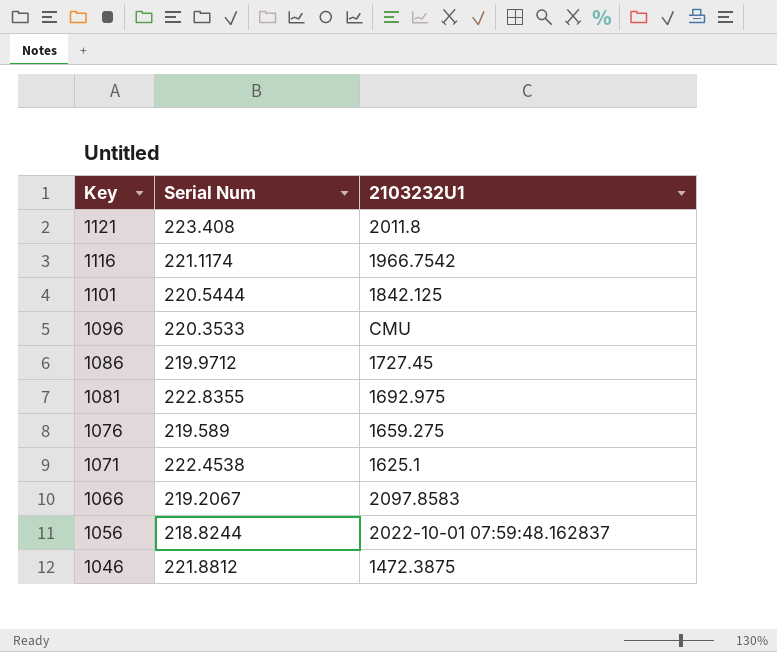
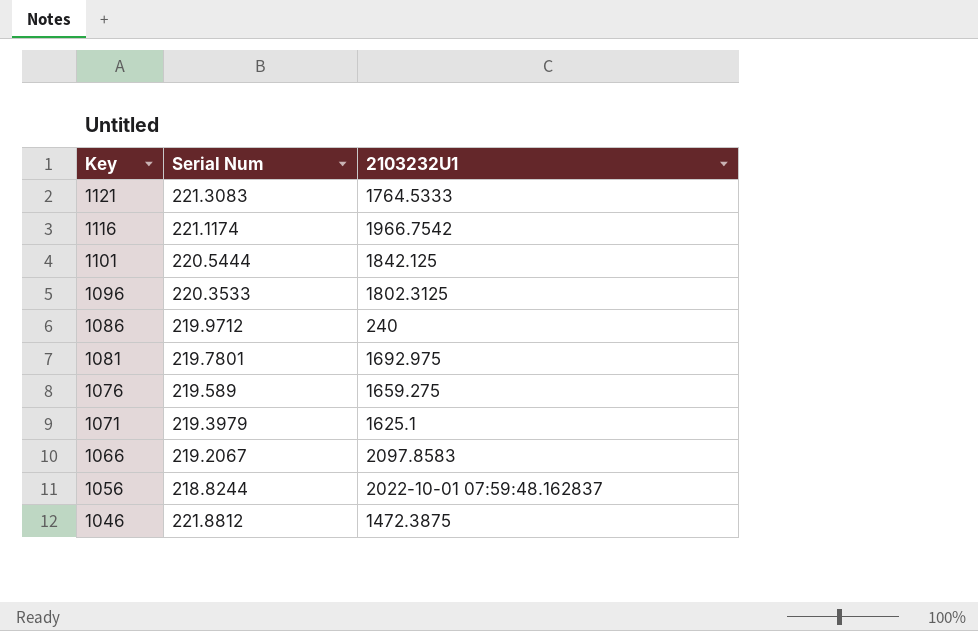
1121 | Serial Num: 223.408 -> 221.3083
1121 | 2103232U1: 2011.8 -> 1764.5333
1096 | 2103232U1: CMU -> 1802.3125
1086 | 2103232U1: 1727.45 -> 240
1081 | Serial Num: 222.8355 -> 219.7801
1071 | Serial Num: 222.4538 -> 219.3979

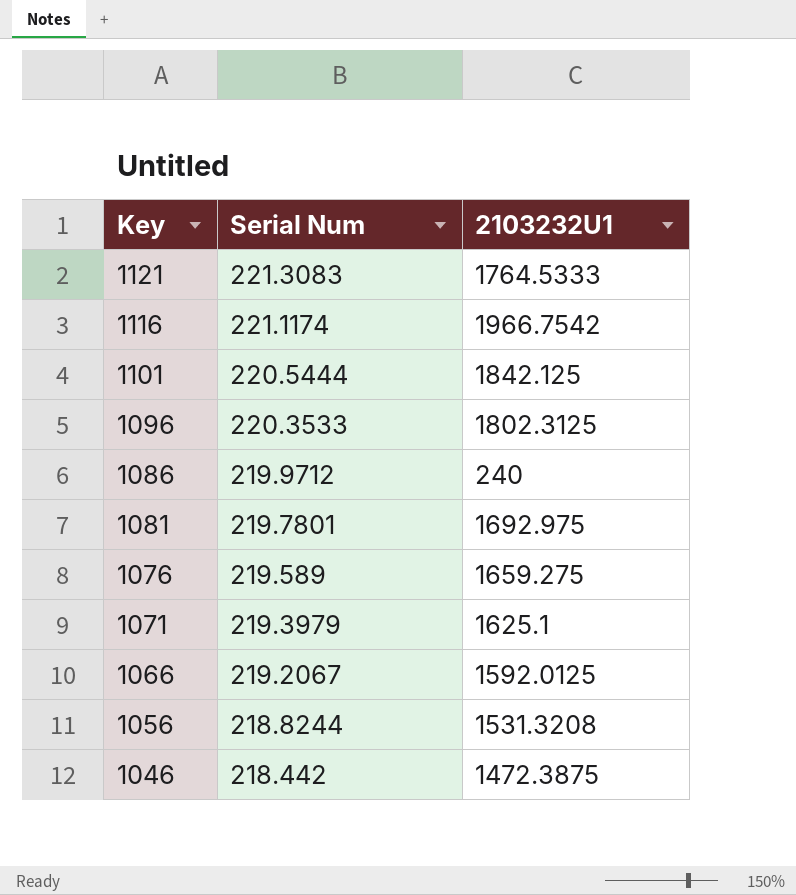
1066 | 2103232U1: 2097.8583 -> 1592.0125
1056 | 2103232U1: 2022-10-01 07:59:48.162837 -> 1531.3208
1046 | Serial Num: 221.8812 -> 218.442

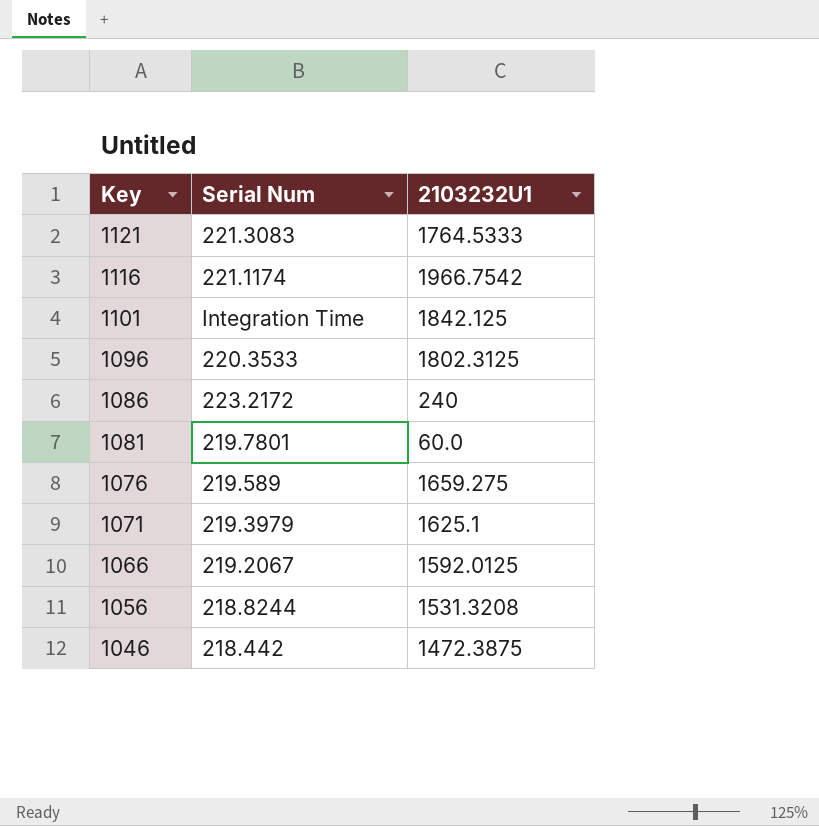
1101 | Serial Num: 220.5444 -> Integration Time
1086 | Serial Num: 219.9712 -> 223.2172
1081 | 2103232U1: 1692.975 -> 60.0

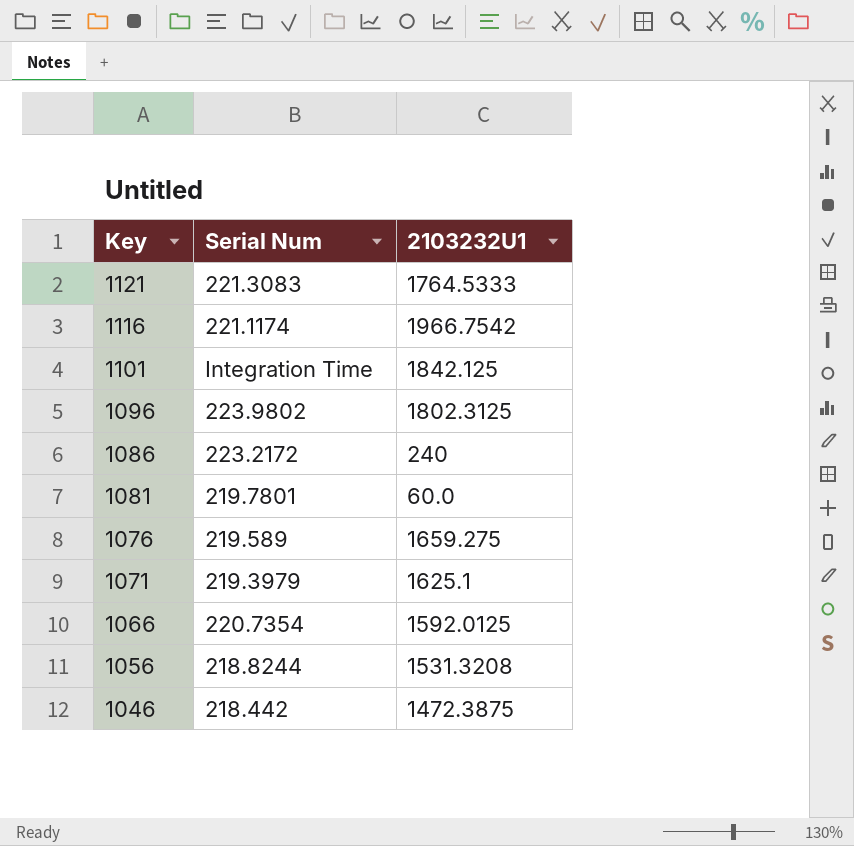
1096 | Serial Num: 220.3533 -> 223.9802
1066 | Serial Num: 219.2067 -> 220.7354

